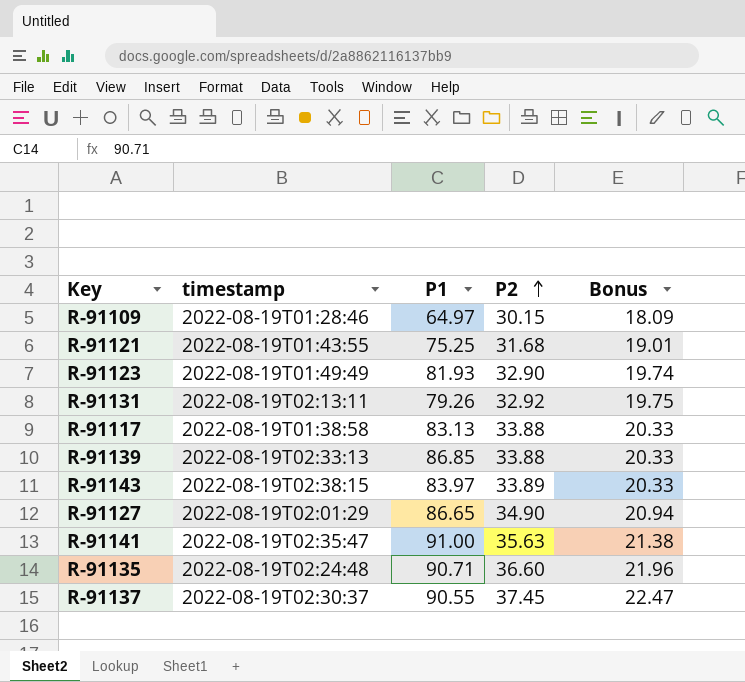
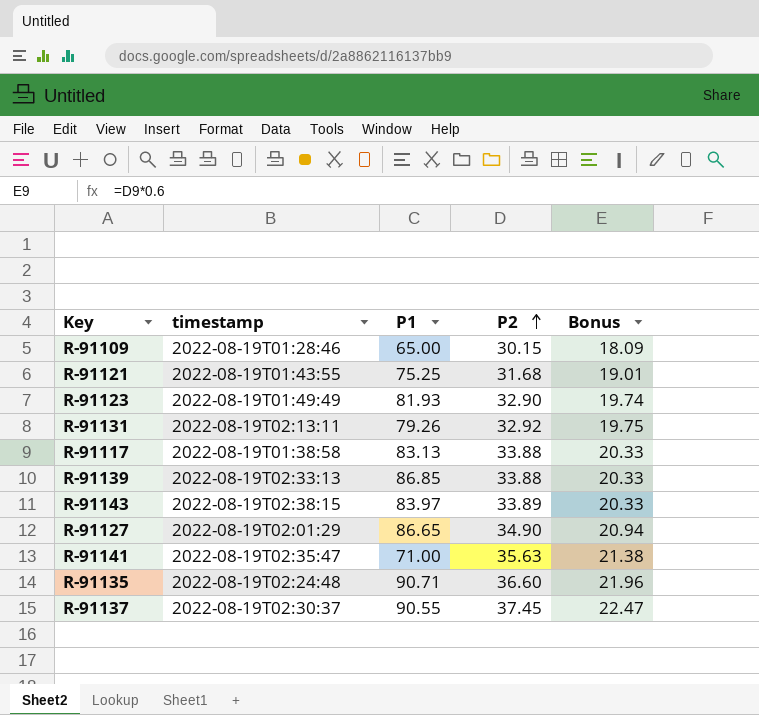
R-91109 | P1: 64.97 -> 65.00
R-91141 | P1: 91.00 -> 71.00

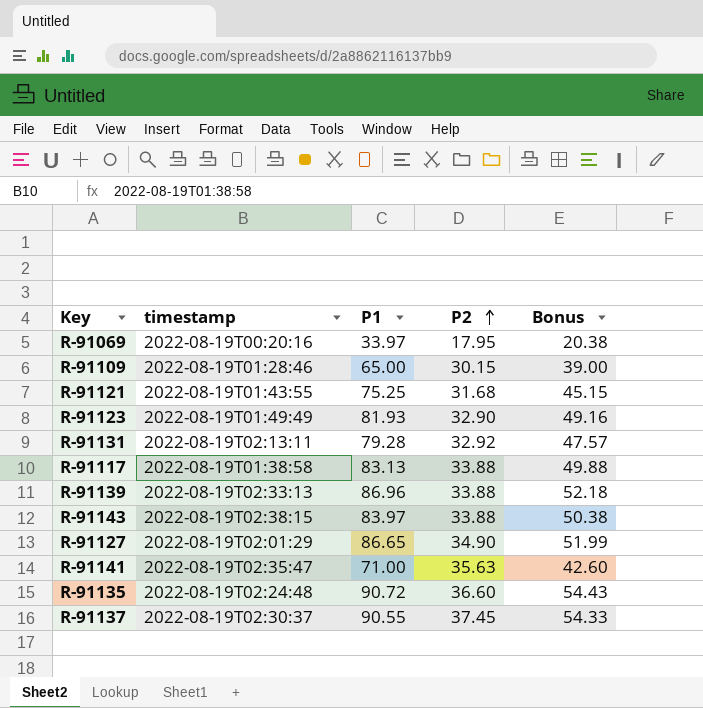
column Bonus | formula: [P2] * 0.6 -> [P1] * 0.6
row R-91069: none -> 2022-08-19T00:20:16 | 33.97 | 17.95 | 20.38
R-91131 | P1: 79.26 -> 79.28
R-91139 | P1: 86.85 -> 86.96
R-91143 | P2: 33.89 -> 33.88
R-91135 | P1: 90.71 -> 90.72

